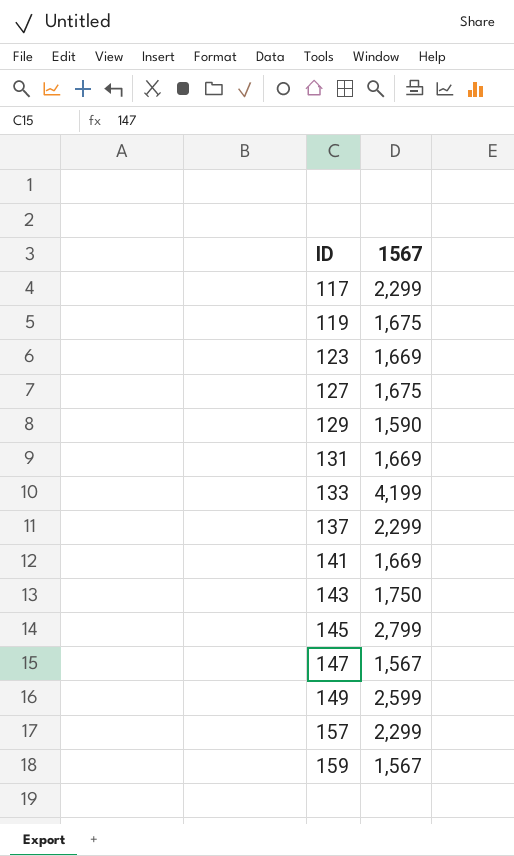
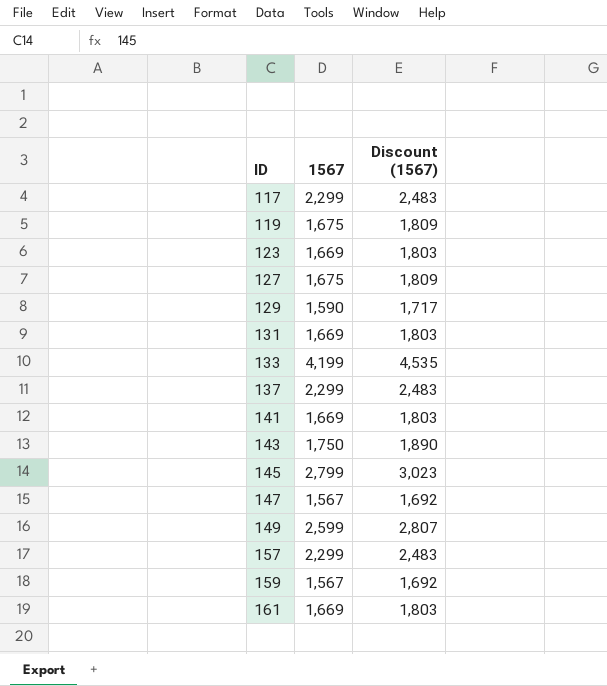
column Discount (1567) | formula: none -> [1567] * 1.08
row 161: none -> 1,669 | 1,803

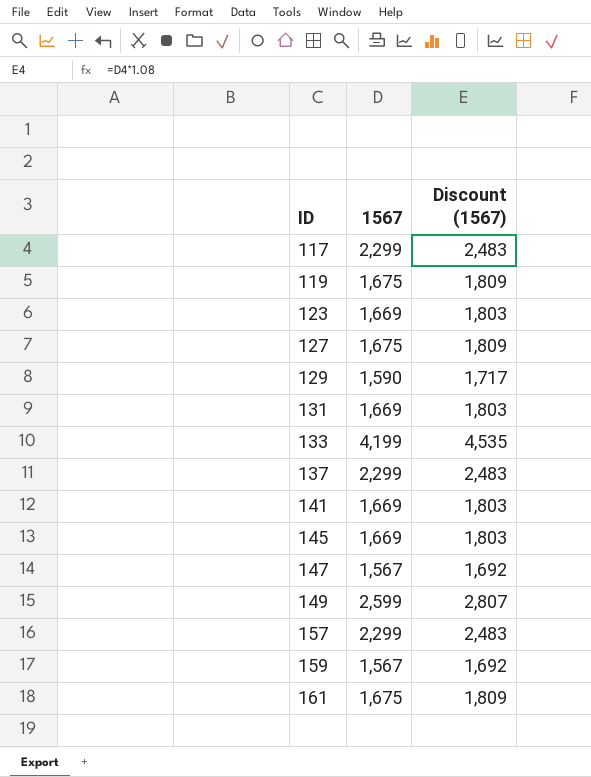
row 143: 1,750 | 1,890 -> none
145 | 1567: 2,799 -> 1,669
145 | Discount (1567): 3,023 -> 1,803
161 | 1567: 1,669 -> 1,675
161 | Discount (1567): 1,803 -> 1,809

